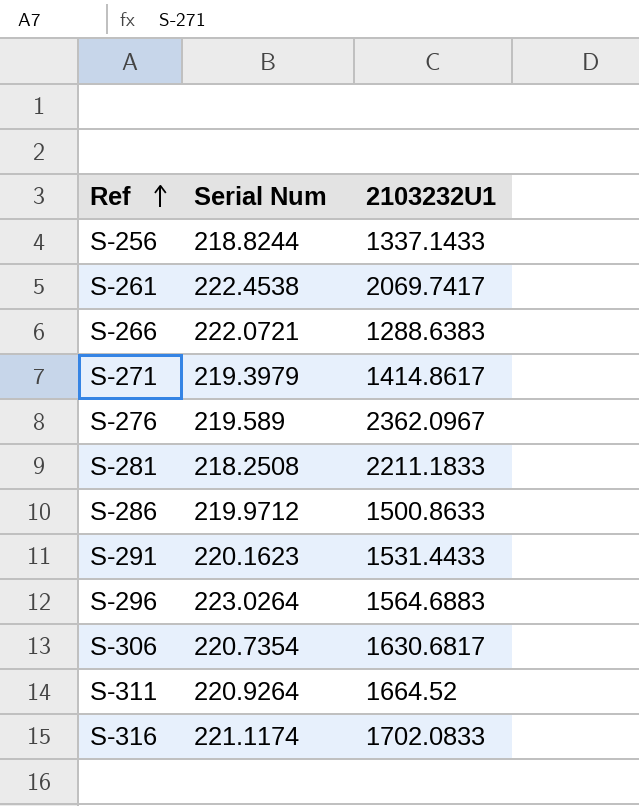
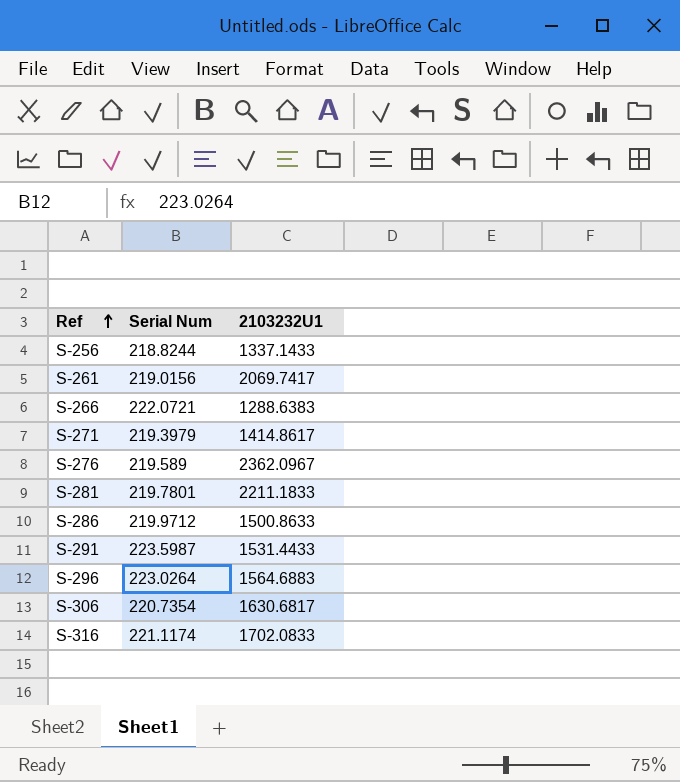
row S-311: 220.9264 | 1664.52 -> none
S-261 | Serial Num: 222.4538 -> 219.0156
S-281 | Serial Num: 218.2508 -> 219.7801
S-291 | Serial Num: 220.1623 -> 223.5987

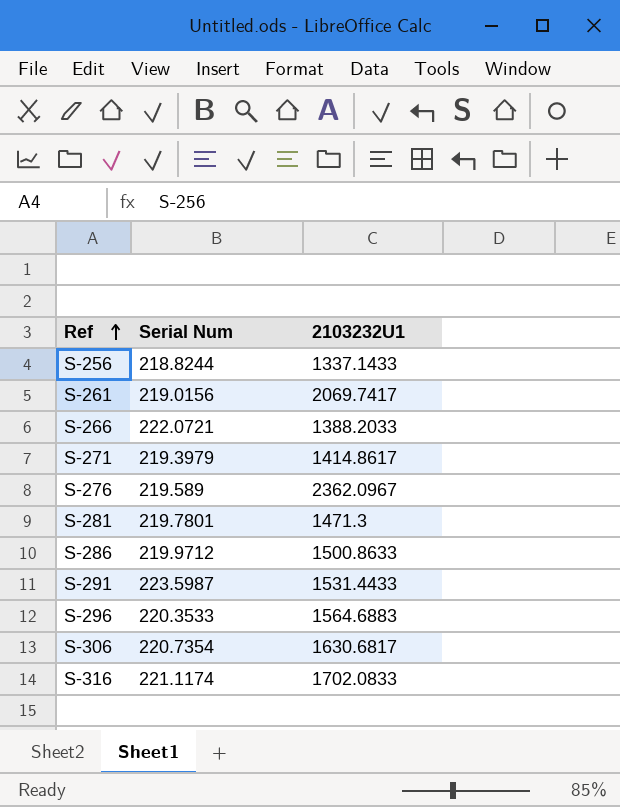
S-266 | 2103232U1: 1288.6383 -> 1388.2033
S-281 | 2103232U1: 2211.1833 -> 1471.3
S-296 | Serial Num: 223.0264 -> 220.3533

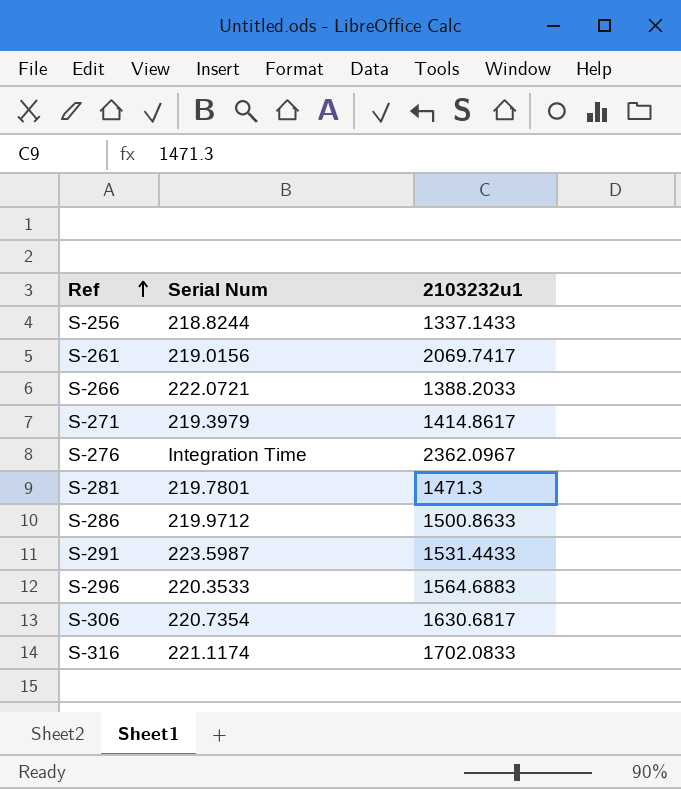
column name: 2103232U1 -> 2103232u1
S-276 | Serial Num: 219.589 -> Integration Time

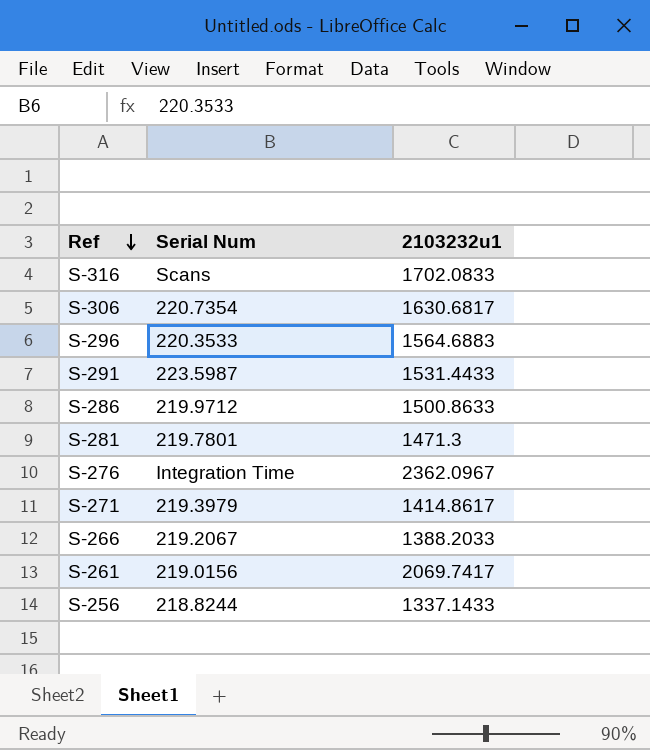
row order: Ref ascending -> Ref descending
S-316 | Serial Num: 221.1174 -> Scans
S-266 | Serial Num: 222.0721 -> 219.2067

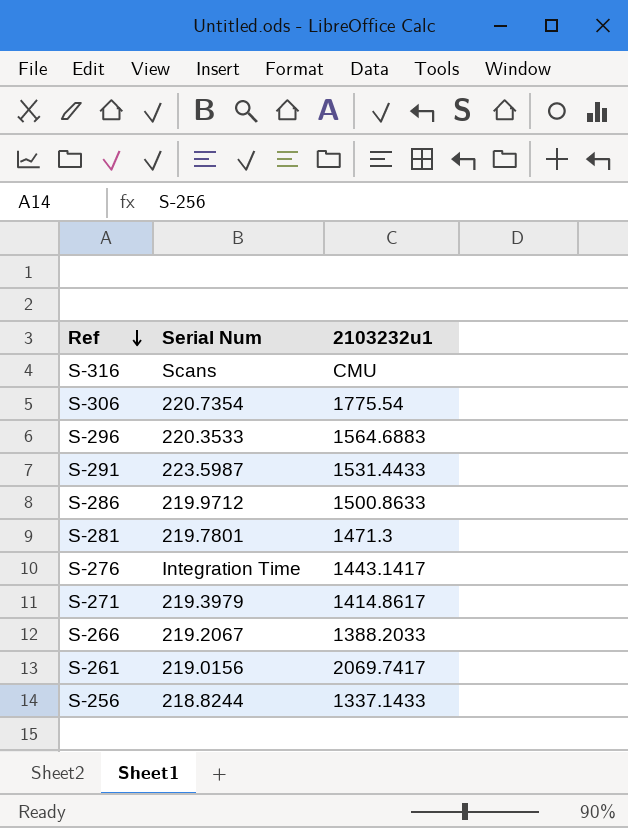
S-316 | 2103232u1: 1702.0833 -> CMU
S-306 | 2103232u1: 1630.6817 -> 1775.54
S-276 | 2103232u1: 2362.0967 -> 1443.1417

